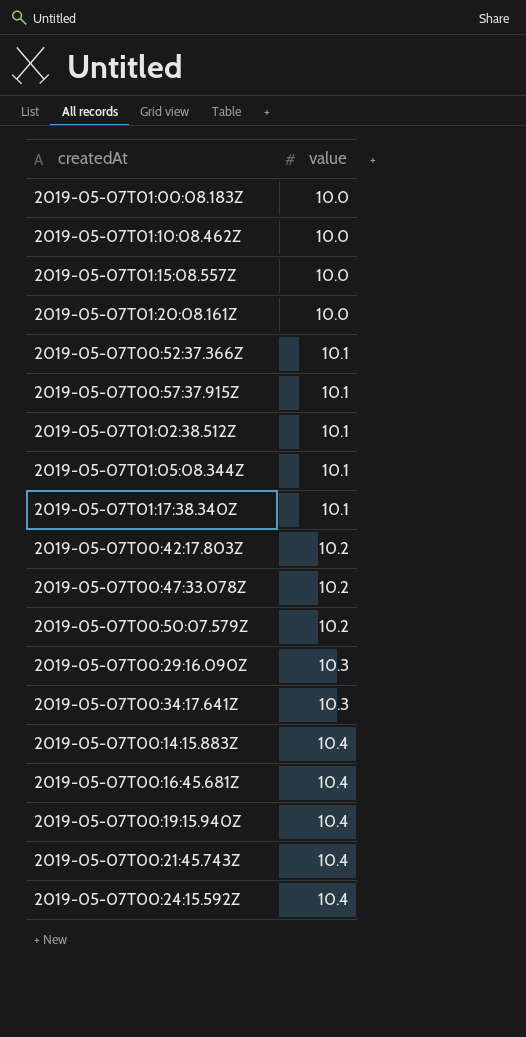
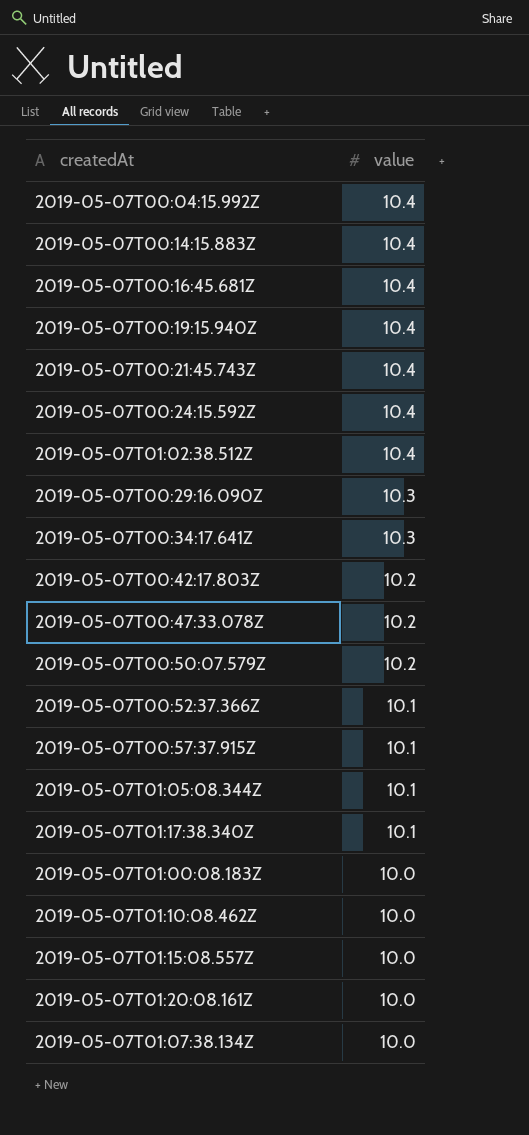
row order: value ascending -> value descending
row 2019-05-07T00:04:15.992Z: none -> 10.4
2019-05-07T01:02:38.512Z | value: 10.1 -> 10.4
row 2019-05-07T01:07:38.134Z: none -> 10.0

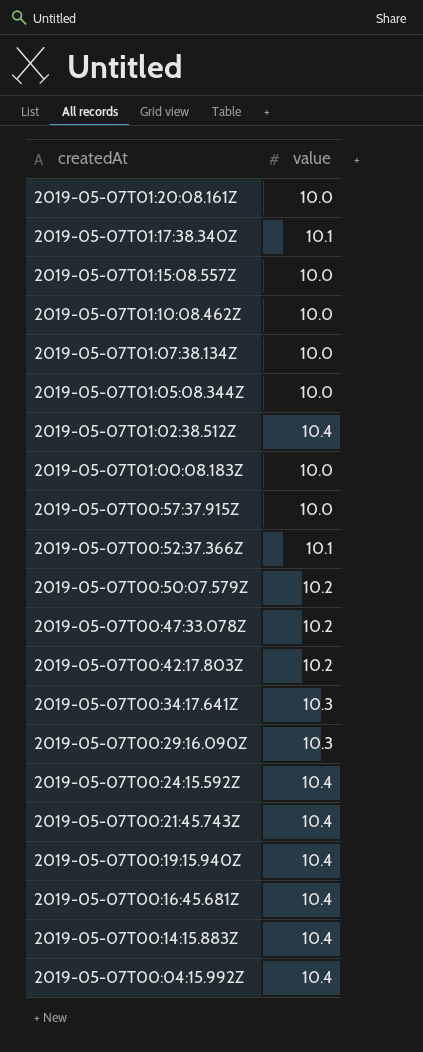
row order: value descending -> createdAt descending
2019-05-07T01:05:08.344Z | value: 10.1 -> 10.0
2019-05-07T00:57:37.915Z | value: 10.1 -> 10.0

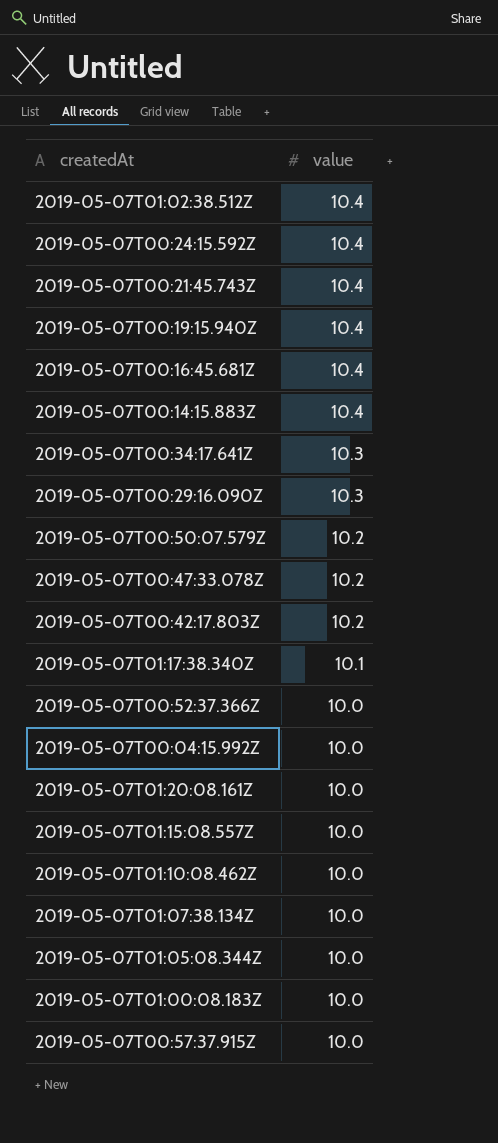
row order: createdAt descending -> value descending
2019-05-07T00:52:37.366Z | value: 10.1 -> 10.0
2019-05-07T00:04:15.992Z | value: 10.4 -> 10.0

